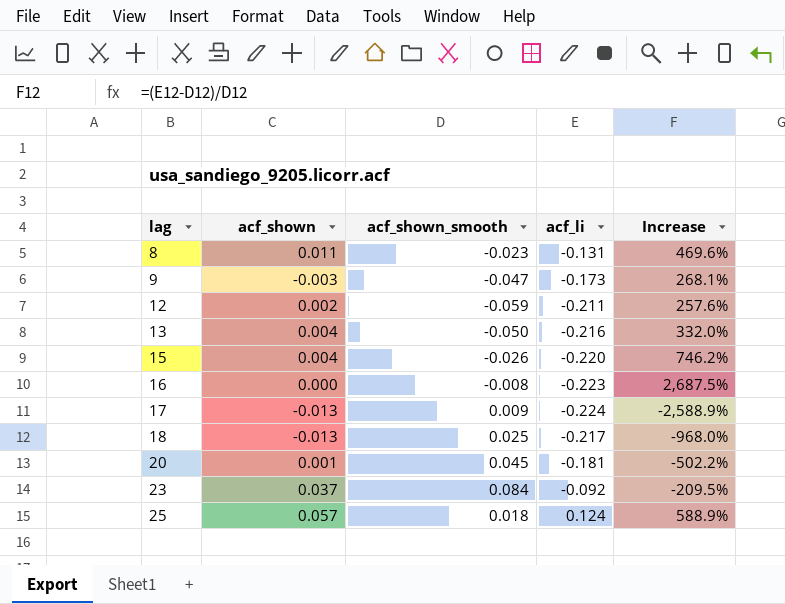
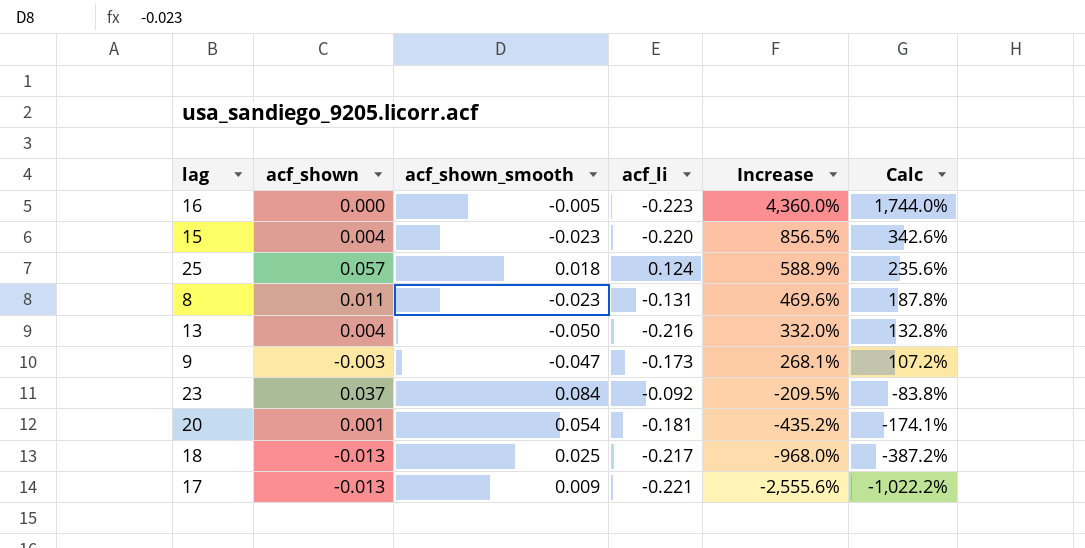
row order: lag ascending -> Increase descending
column Calc | formula: none -> [Increase] * 0.4
row 12: 0.002 | -0.059 | -0.211 | 257.6% -> none
16 | acf_shown_smooth: -0.008 -> -0.005
16 | Increase: 2,687.5% -> 4,360.0%
15 | acf_shown_smooth: -0.026 -> -0.023
15 | Increase: 746.2% -> 856.5%
20 | acf_shown_smooth: 0.045 -> 0.054
20 | Increase: -502.2% -> -435.2%
17 | acf_li: -0.224 -> -0.221
17 | Increase: -2,588.9% -> -2,555.6%

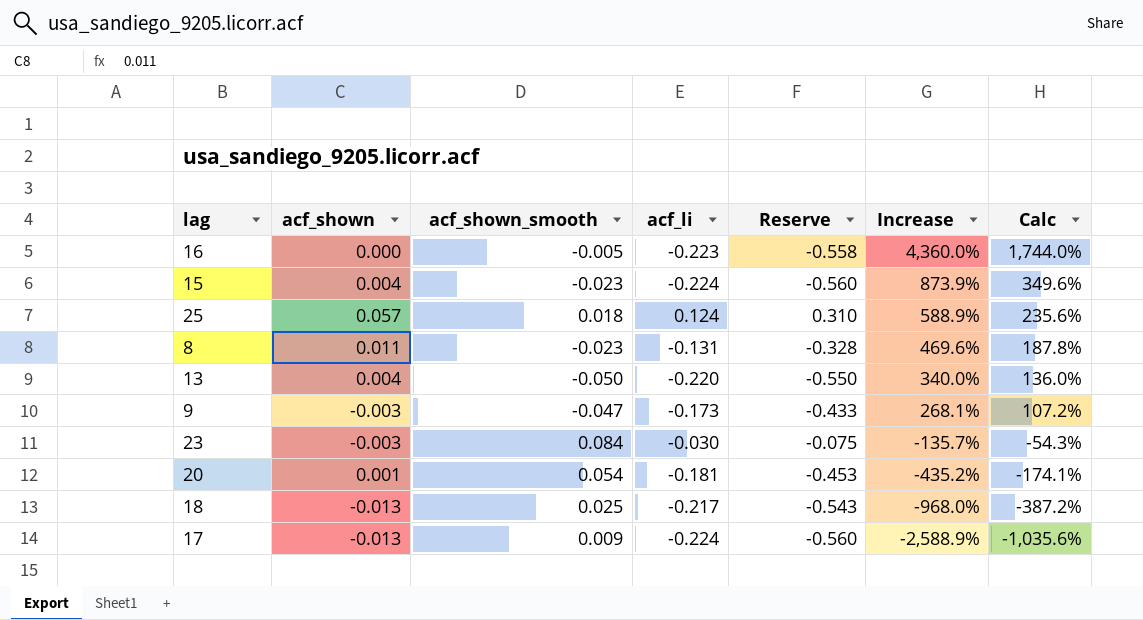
column Reserve | formula: none -> [acf_li] * 2.5
15 | acf_li: -0.220 -> -0.224
15 | Increase: 856.5% -> 873.9%
15 | Calc: 342.6% -> 349.6%
13 | acf_li: -0.216 -> -0.220
13 | Increase: 332.0% -> 340.0%
13 | Calc: 132.8% -> 136.0%
23 | acf_shown: 0.037 -> -0.003
23 | acf_li: -0.092 -> -0.030
23 | Increase: -209.5% -> -135.7%
23 | Calc: -83.8% -> -54.3%
17 | acf_li: -0.221 -> -0.224
17 | Increase: -2,555.6% -> -2,588.9%
17 | Calc: -1,022.2% -> -1,035.6%

